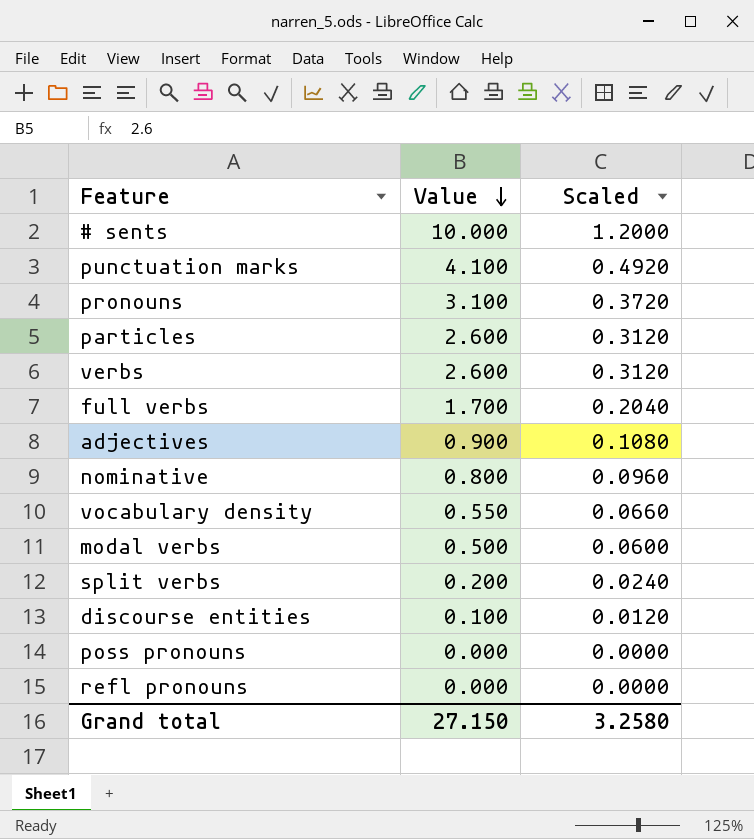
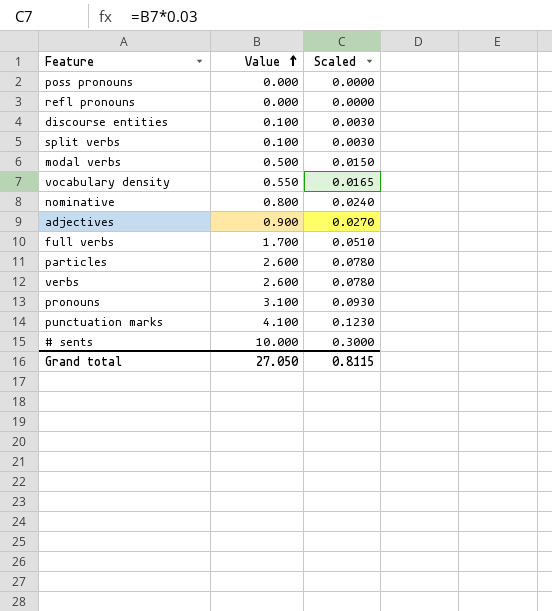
row order: Value descending -> Value ascending
column Scaled | formula: [Value] * 0.12 -> [Value] * 0.03
split verbs | Value: 0.200 -> 0.100
Grand total | Value: 27.150 -> 27.050
Grand total | Scaled: 3.2580 -> 0.8115

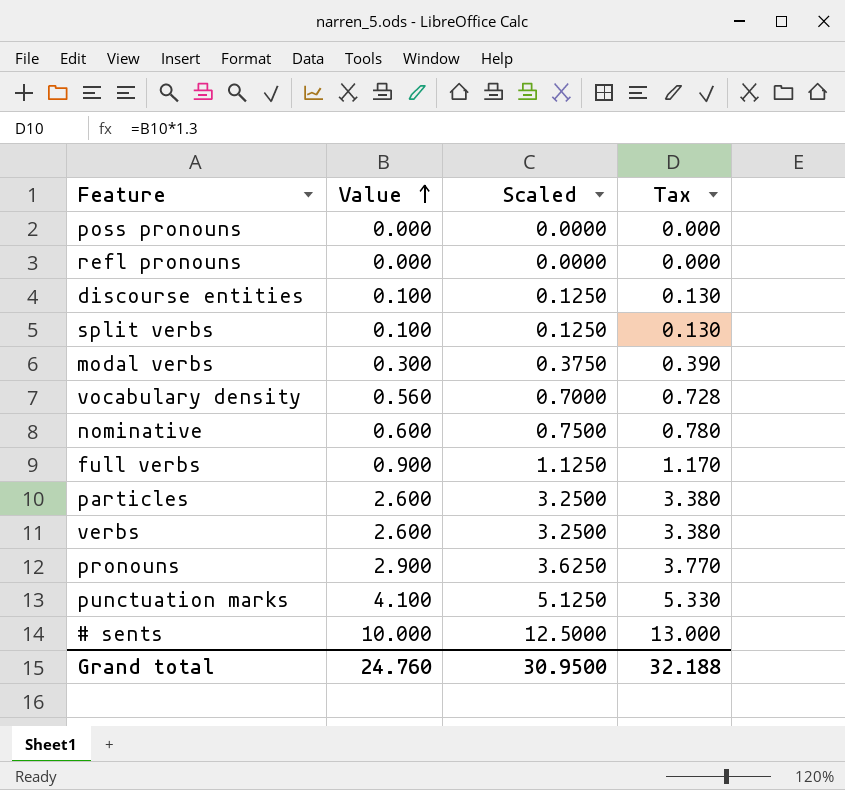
column Scaled | formula: [Value] * 0.03 -> [Value] * 1.25
column Tax | formula: none -> [Value] * 1.3
row adjectives: 0.900 | 0.0270 -> none
modal verbs | Value: 0.500 -> 0.300
vocabulary density | Value: 0.550 -> 0.560
nominative | Value: 0.800 -> 0.600
full verbs | Value: 1.700 -> 0.900
pronouns | Value: 3.100 -> 2.900
Grand total | Value: 27.050 -> 24.760
Grand total | Scaled: 0.8115 -> 30.9500

